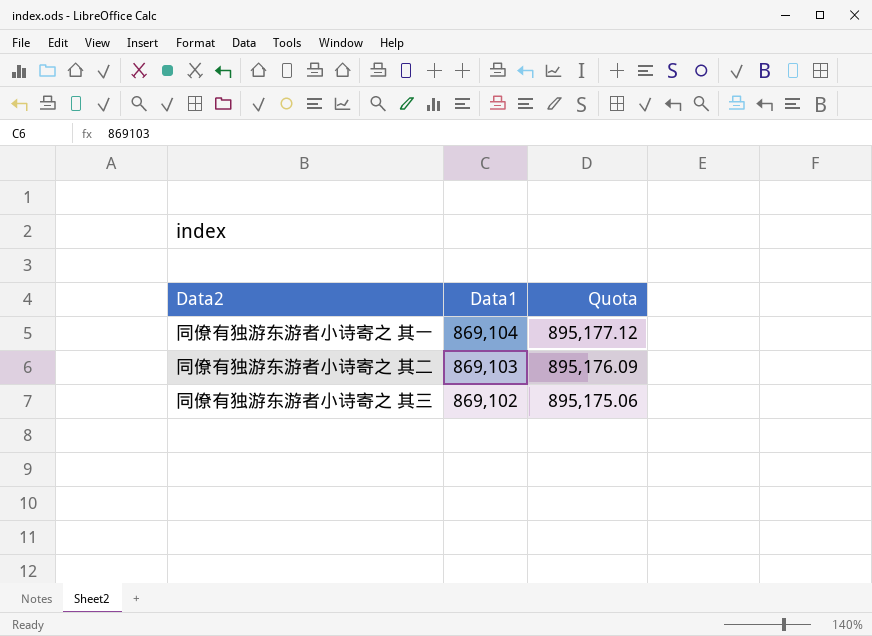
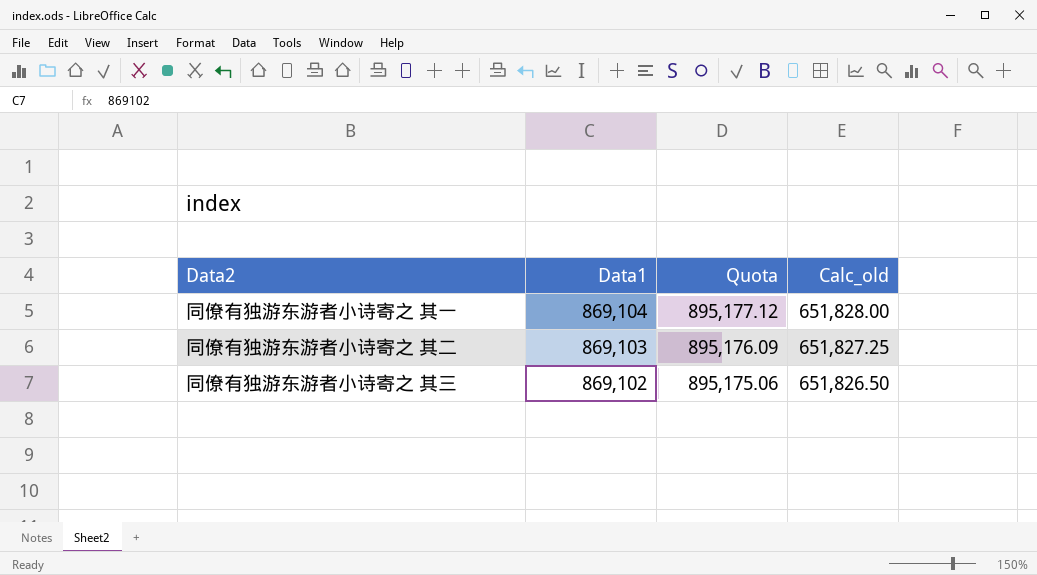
column Calc_old | formula: none -> [Data1] * 0.75

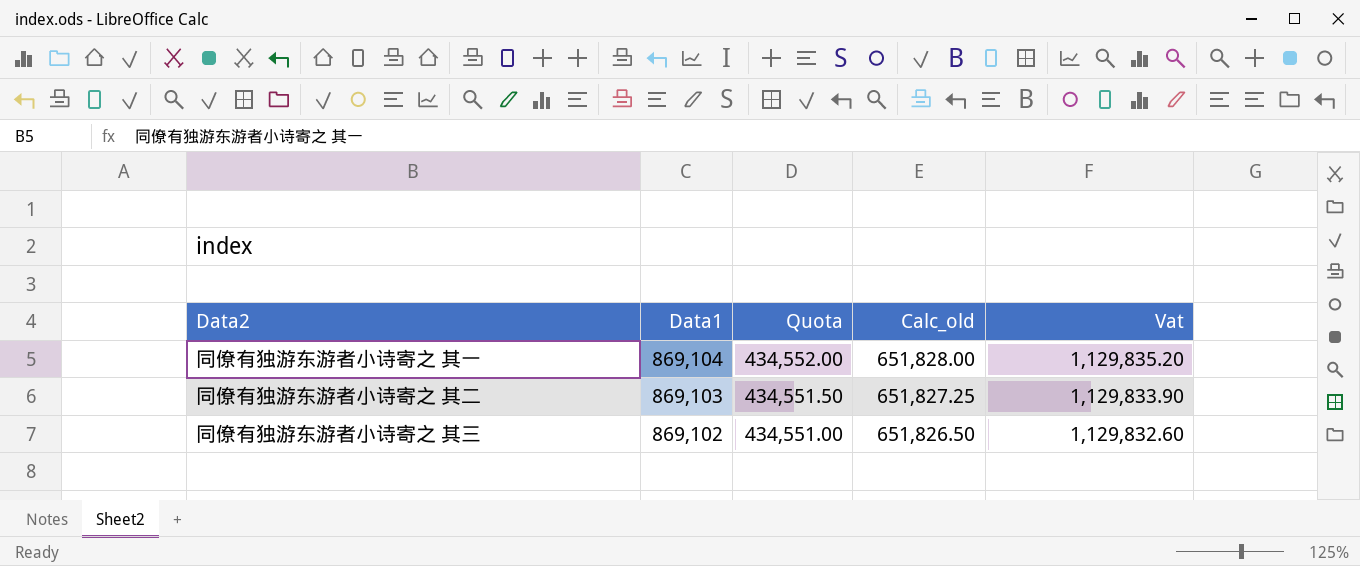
column Quota | formula: [Data1] * 1.03 -> [Data1] * 0.5
column Vat | formula: none -> [Data1] * 1.3

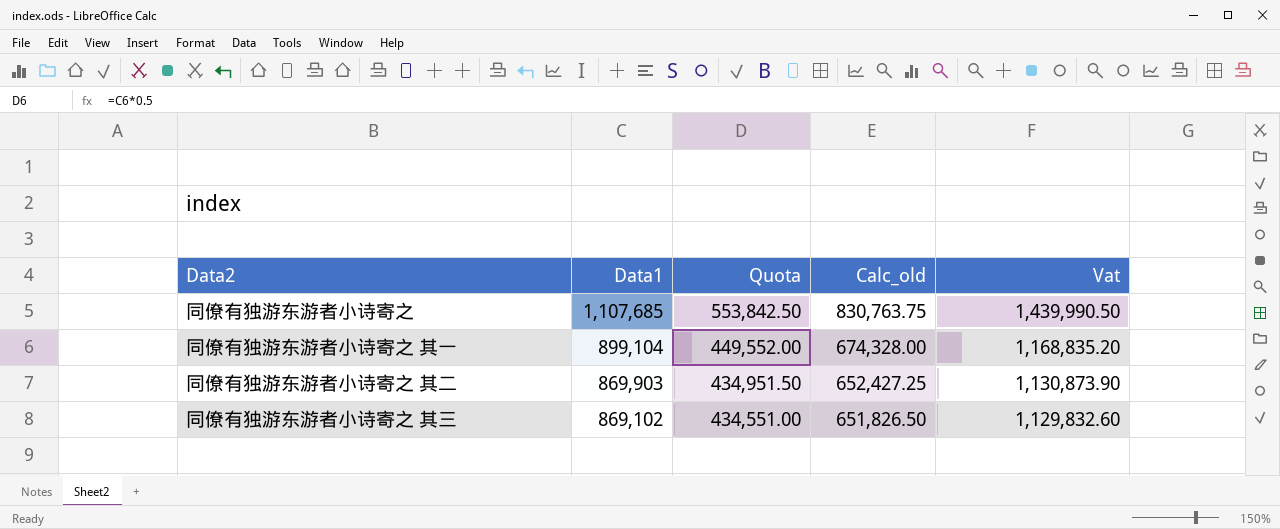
row 同僚有独游东游者小诗寄之: none -> 1,107,685 | 553,842.50 | 830,763.75 | 1,439,990.50
同僚有独游东游者小诗寄之 其一 | Data1: 869,104 -> 899,104
同僚有独游东游者小诗寄之 其一 | Quota: 434,552.00 -> 449,552.00
同僚有独游东游者小诗寄之 其一 | Calc_old: 651,828.00 -> 674,328.00
同僚有独游东游者小诗寄之 其一 | Vat: 1,129,835.20 -> 1,168,835.20
同僚有独游东游者小诗寄之 其二 | Data1: 869,103 -> 869,903
同僚有独游东游者小诗寄之 其二 | Quota: 434,551.50 -> 434,951.50
同僚有独游东游者小诗寄之 其二 | Calc_old: 651,827.25 -> 652,427.25
同僚有独游东游者小诗寄之 其二 | Vat: 1,129,833.90 -> 1,130,873.90

